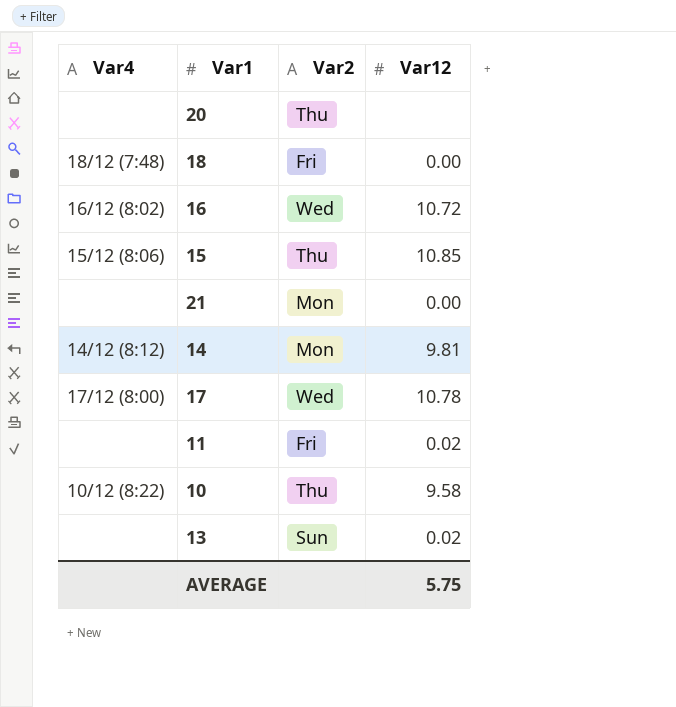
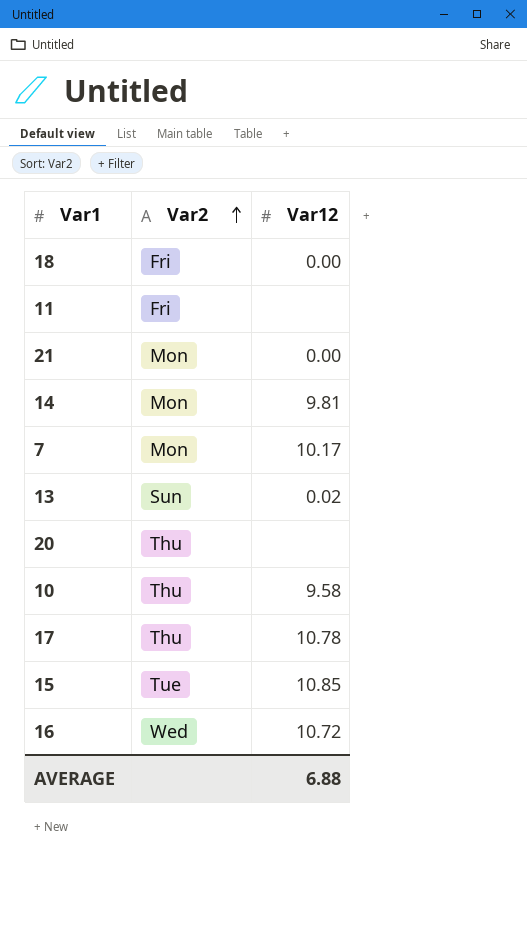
row order: none -> Var2 ascending
column Var4 | position: 1 -> none
11 | Var12: 0.02 -> none
row 7: none -> Mon | 10.17
17 | Var2: Wed -> Thu
15 | Var2: Thu -> Tue
AVERAGE | Var12: 5.75 -> 6.88

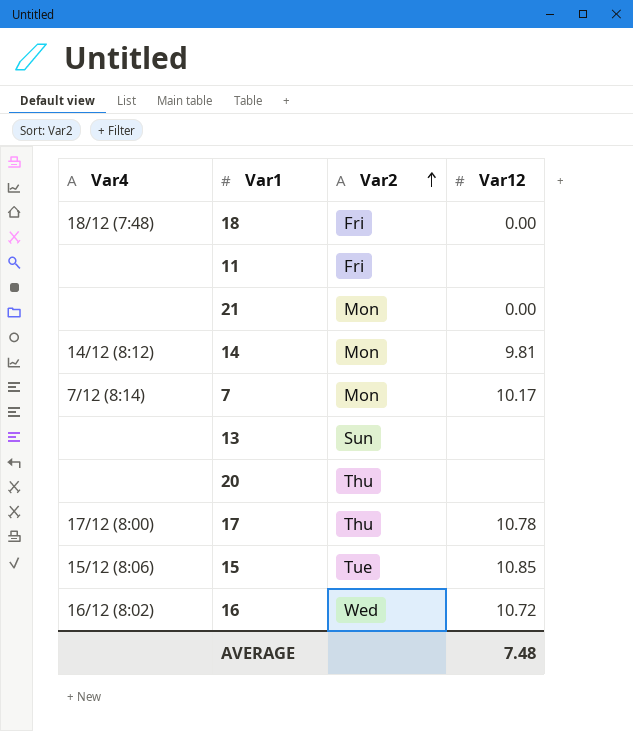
column Var4 | position: none -> 1
row 10: Thu | 9.58 -> none
13 | Var12: 0.02 -> none
AVERAGE | Var12: 6.88 -> 7.48

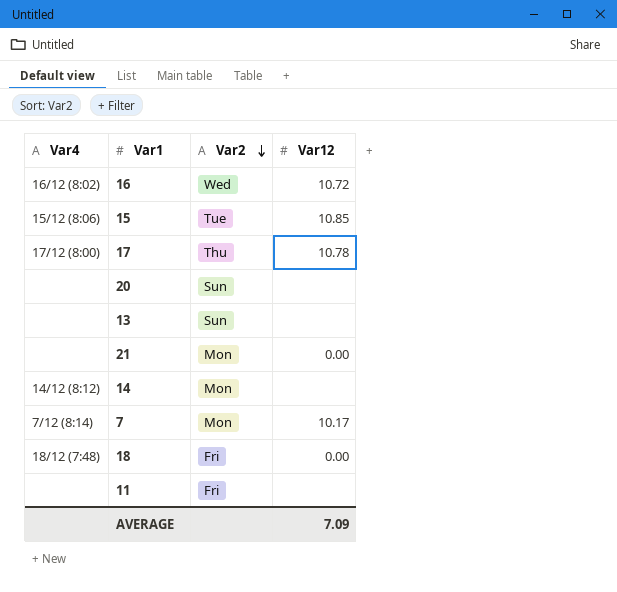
row order: Var2 ascending -> Var2 descending
20 | Var2: Thu -> Sun
14 | Var12: 9.81 -> none
AVERAGE | Var12: 7.48 -> 7.09

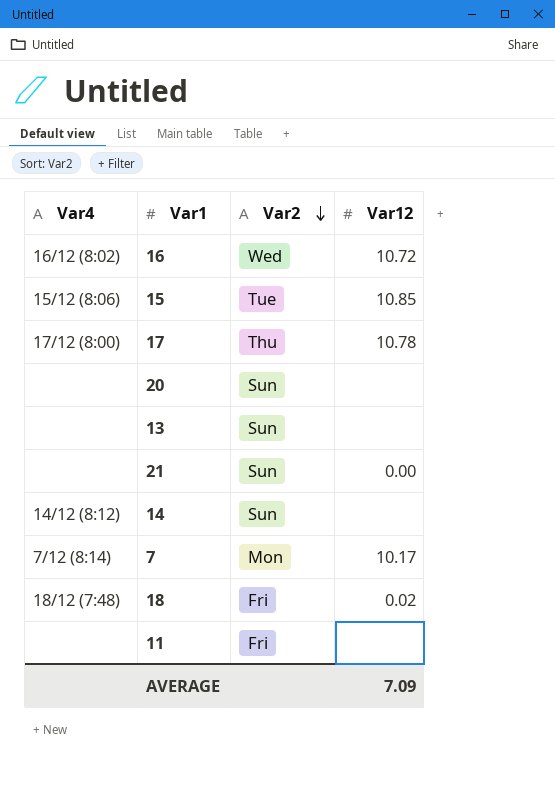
21 | Var2: Mon -> Sun
14 | Var2: Mon -> Sun
18 | Var12: 0.00 -> 0.02

